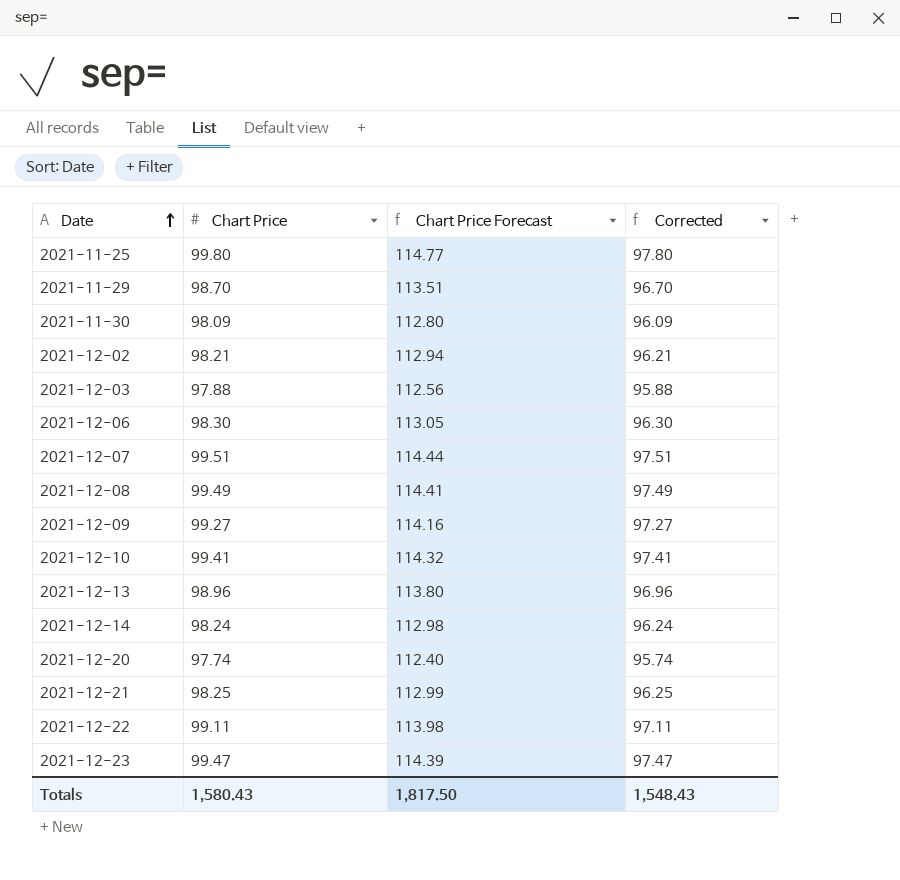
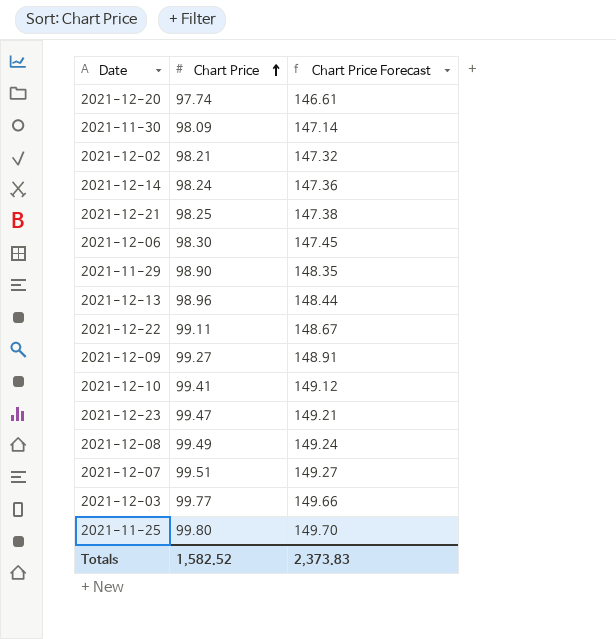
row order: Date ascending -> Chart Price ascending
column Corrected | formula: [Chart Price] - 2 -> none
column Chart Price Forecast | formula: [Chart Price] * 1.15 -> [Chart Price] * 1.5
2021-11-29 | Chart Price: 98.70 -> 98.90
2021-12-03 | Chart Price: 97.88 -> 99.77
Totals | Chart Price: 1,580.43 -> 1,582.52
Totals | Chart Price Forecast: 1,817.50 -> 2,373.83

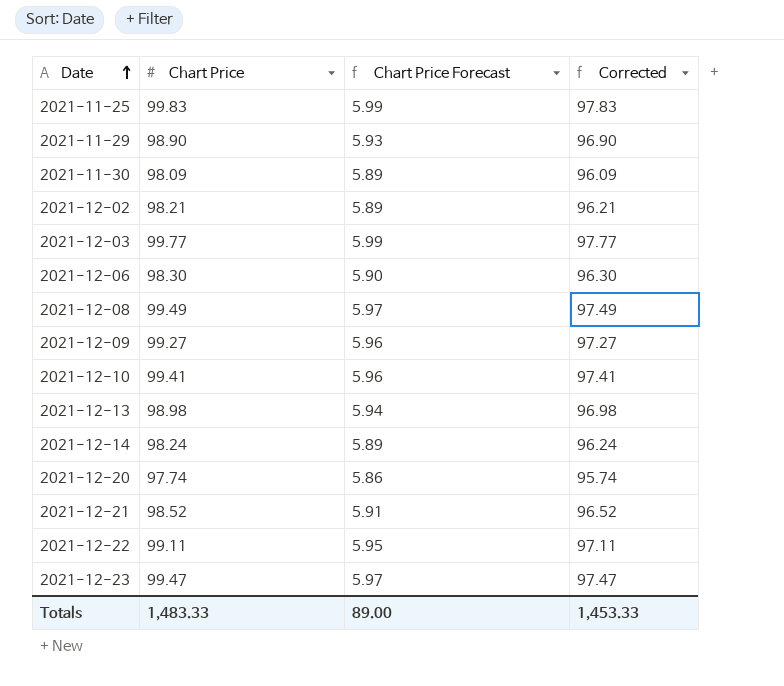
row order: Chart Price ascending -> Date ascending
column Chart Price Forecast | formula: [Chart Price] * 1.5 -> [Chart Price] * 0.06
column Corrected | formula: none -> [Chart Price] - 2
row 2021-12-07: 99.51 | 149.27 -> none
2021-11-25 | Chart Price: 99.80 -> 99.83
2021-12-13 | Chart Price: 98.96 -> 98.98
2021-12-21 | Chart Price: 98.25 -> 98.52
Totals | Chart Price: 1,582.52 -> 1,483.33
Totals | Chart Price Forecast: 2,373.83 -> 89.00

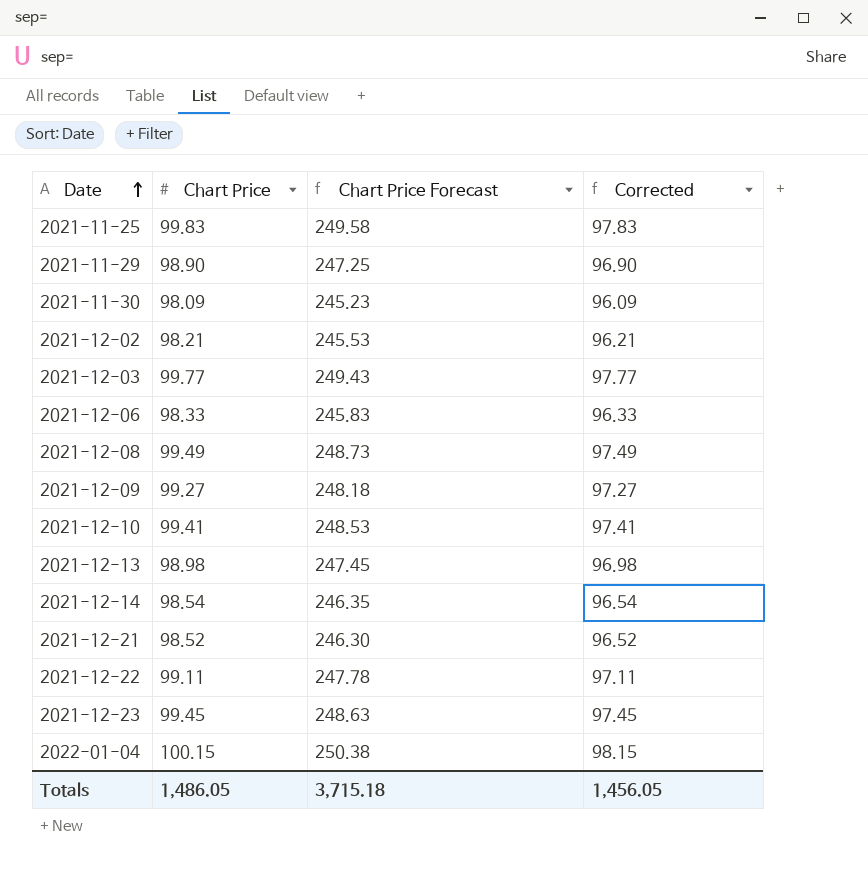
column Chart Price Forecast | formula: [Chart Price] * 0.06 -> [Chart Price] * 2.5
row 2021-12-20: 97.74 | 5.86 | 95.74 -> none
2021-12-06 | Chart Price: 98.30 -> 98.33
2021-12-06 | Corrected: 96.30 -> 96.33
2021-12-14 | Chart Price: 98.24 -> 98.54
2021-12-14 | Corrected: 96.24 -> 96.54
2021-12-23 | Chart Price: 99.47 -> 99.45
2021-12-23 | Corrected: 97.47 -> 97.45
row 2022-01-04: none -> 100.15 | 250.38 | 98.15
Totals | Chart Price: 1,483.33 -> 1,486.05
Totals | Chart Price Forecast: 89.00 -> 3,715.18
Totals | Corrected: 1,453.33 -> 1,456.05

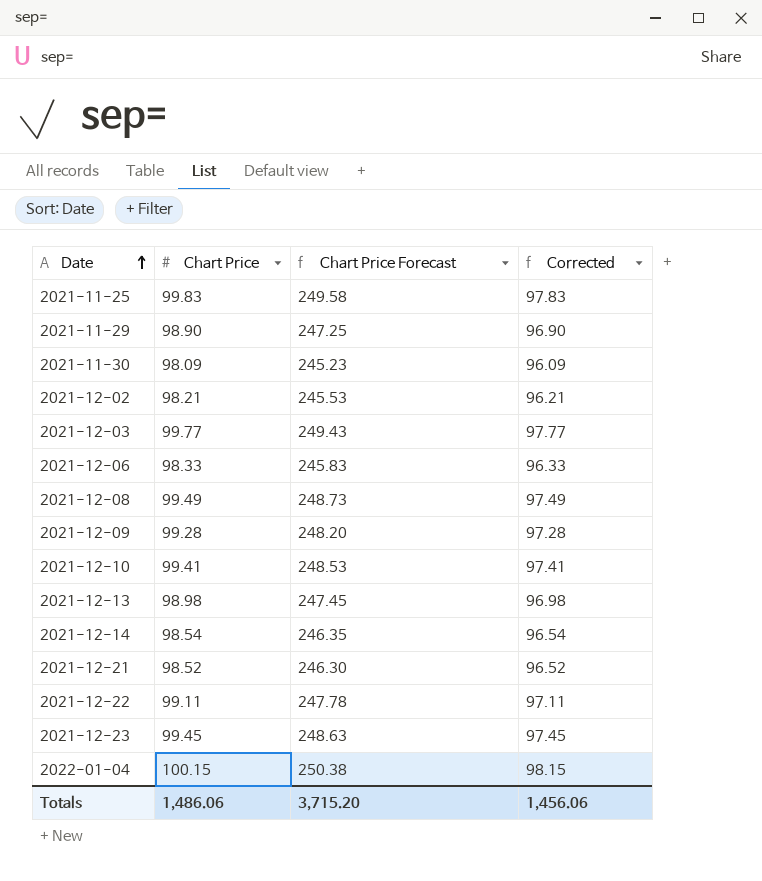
2021-12-09 | Chart Price: 99.27 -> 99.28
2021-12-09 | Chart Price Forecast: 248.18 -> 248.20
2021-12-09 | Corrected: 97.27 -> 97.28
Totals | Chart Price: 1,486.05 -> 1,486.06
Totals | Chart Price Forecast: 3,715.18 -> 3,715.20
Totals | Corrected: 1,456.05 -> 1,456.06

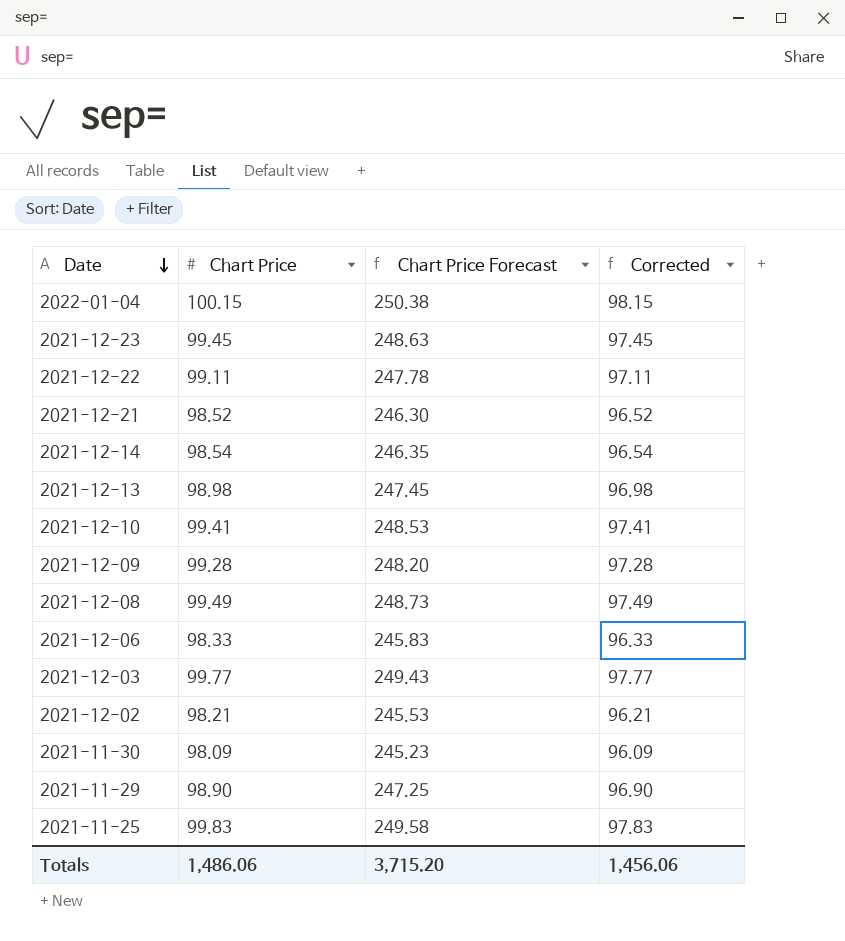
row order: Date ascending -> Date descending

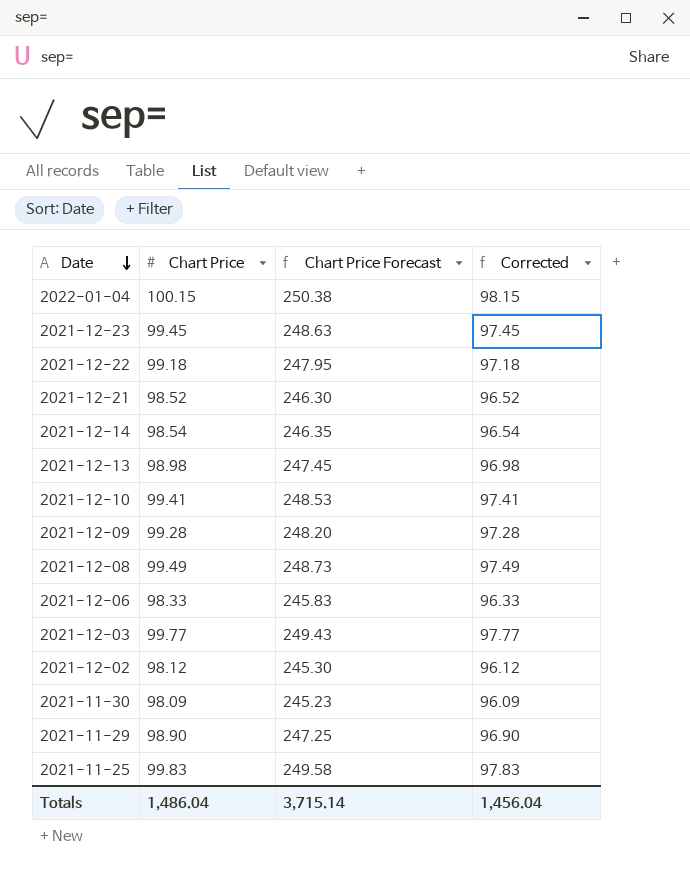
2021-12-22 | Chart Price: 99.11 -> 99.18
2021-12-22 | Chart Price Forecast: 247.78 -> 247.95
2021-12-22 | Corrected: 97.11 -> 97.18
2021-12-02 | Chart Price: 98.21 -> 98.12
2021-12-02 | Chart Price Forecast: 245.53 -> 245.30
2021-12-02 | Corrected: 96.21 -> 96.12
Totals | Chart Price: 1,486.06 -> 1,486.04
Totals | Chart Price Forecast: 3,715.20 -> 3,715.14
Totals | Corrected: 1,456.06 -> 1,456.04

